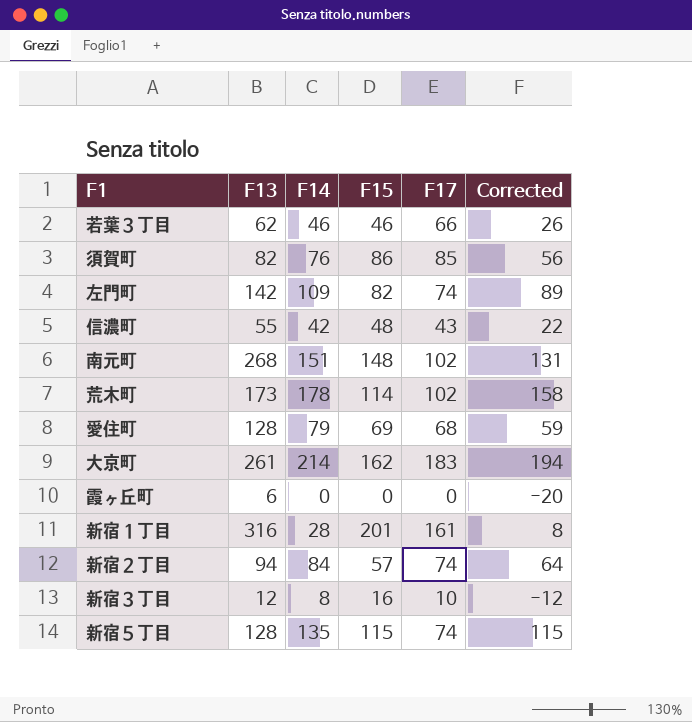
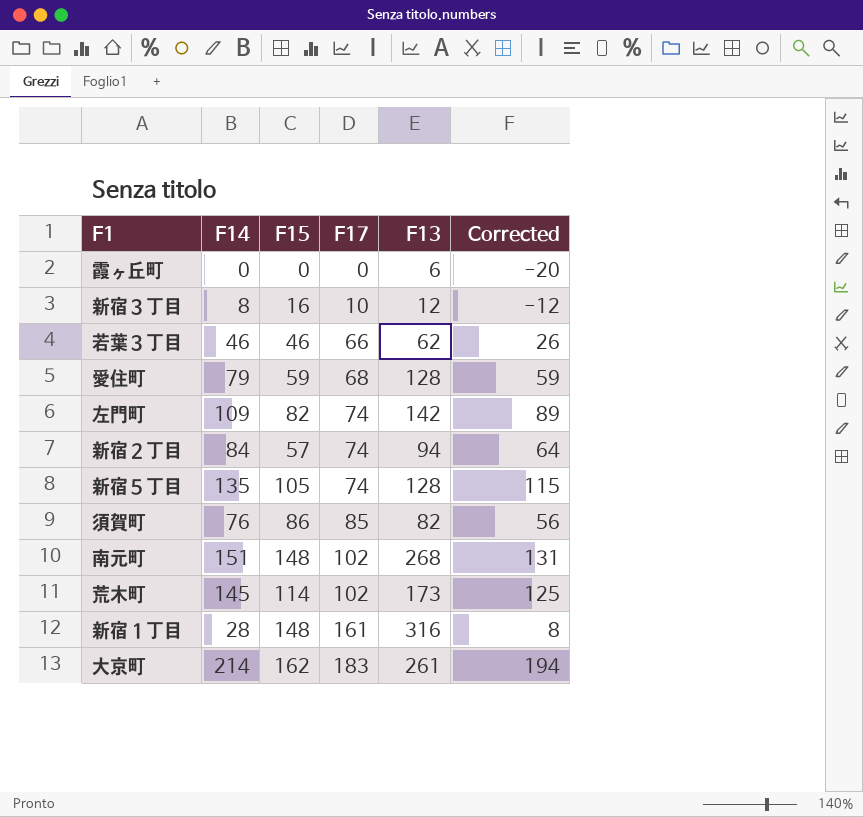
row order: none -> F17 ascending
column F13 | position: 2 -> 5
row 信濃町: 55 | 42 | 48 | 43 | 22 -> none
愛住町 | F15: 69 -> 59
新宿５丁目 | F15: 115 -> 105
荒木町 | F14: 178 -> 145
荒木町 | Corrected: 158 -> 125
新宿１丁目 | F15: 201 -> 148

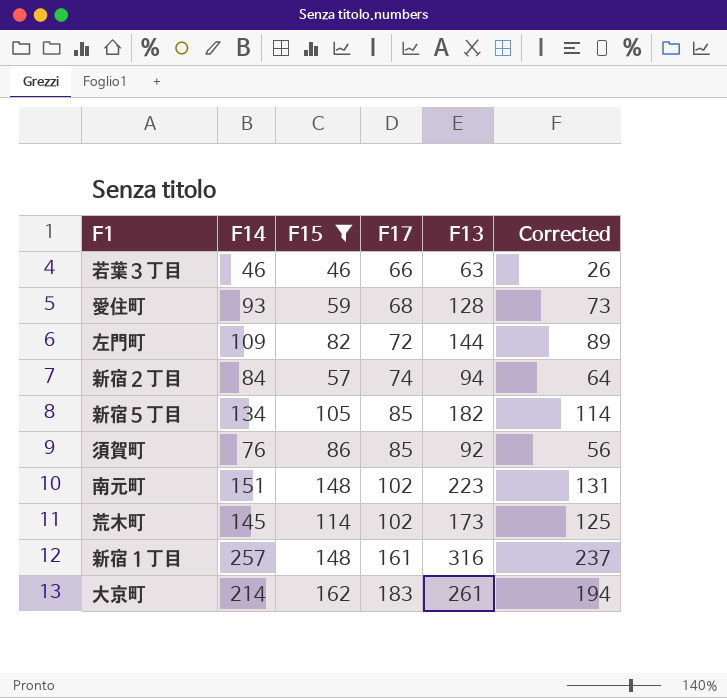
filter: none -> F15 >= 46
若葉３丁目 | F13: 62 -> 63
愛住町 | F14: 79 -> 93
愛住町 | Corrected: 59 -> 73
左門町 | F17: 74 -> 72
左門町 | F13: 142 -> 144
新宿５丁目 | F14: 135 -> 134
新宿５丁目 | F17: 74 -> 85
新宿５丁目 | F13: 128 -> 182
新宿５丁目 | Corrected: 115 -> 114
須賀町 | F13: 82 -> 92
南元町 | F13: 268 -> 223
新宿１丁目 | F14: 28 -> 257
新宿１丁目 | Corrected: 8 -> 237

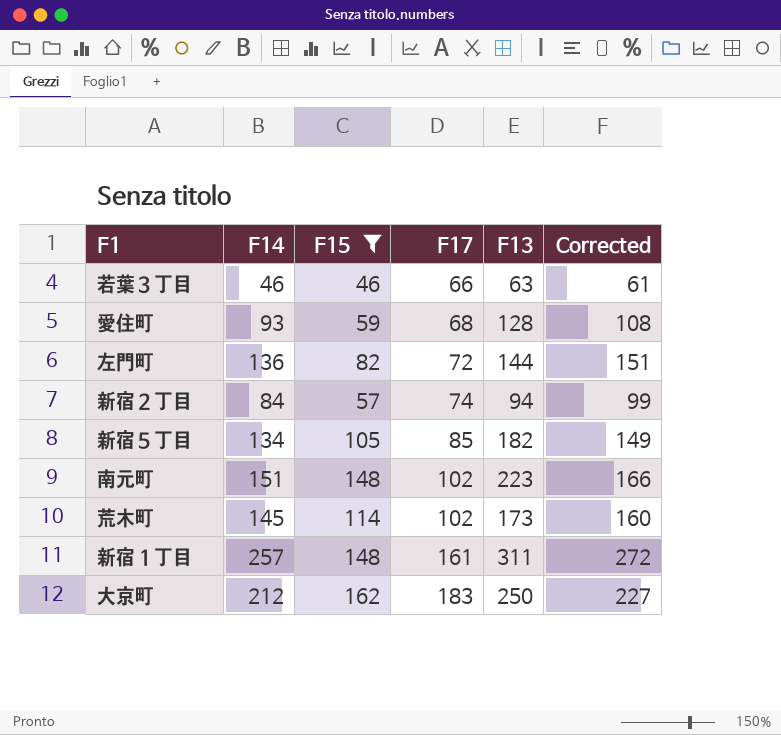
column Corrected | formula: [F14] - 20 -> [F14] + 15
row 須賀町: 76 | 86 | 85 | 92 | 56 -> none
左門町 | F14: 109 -> 136
新宿１丁目 | F13: 316 -> 311
大京町 | F14: 214 -> 212
大京町 | F13: 261 -> 250

